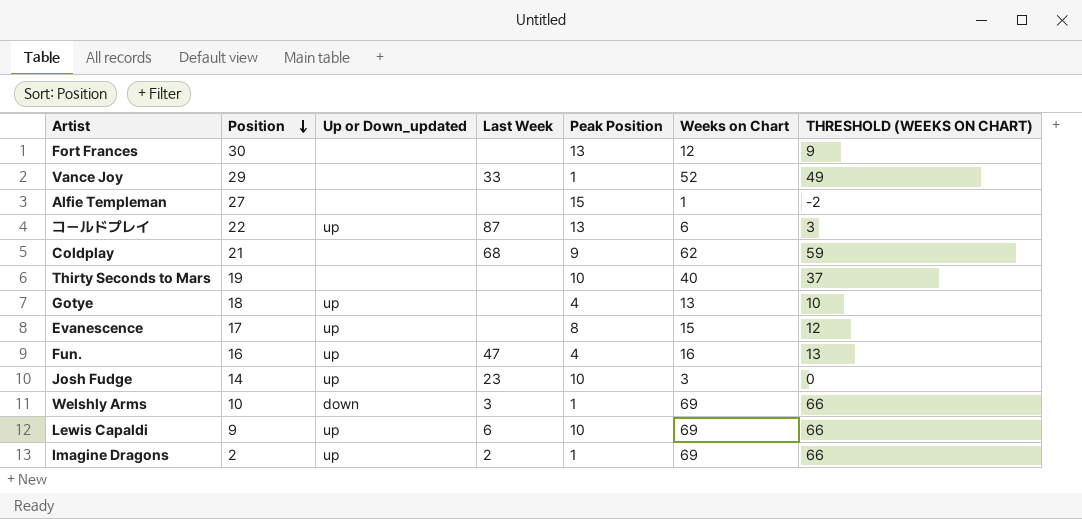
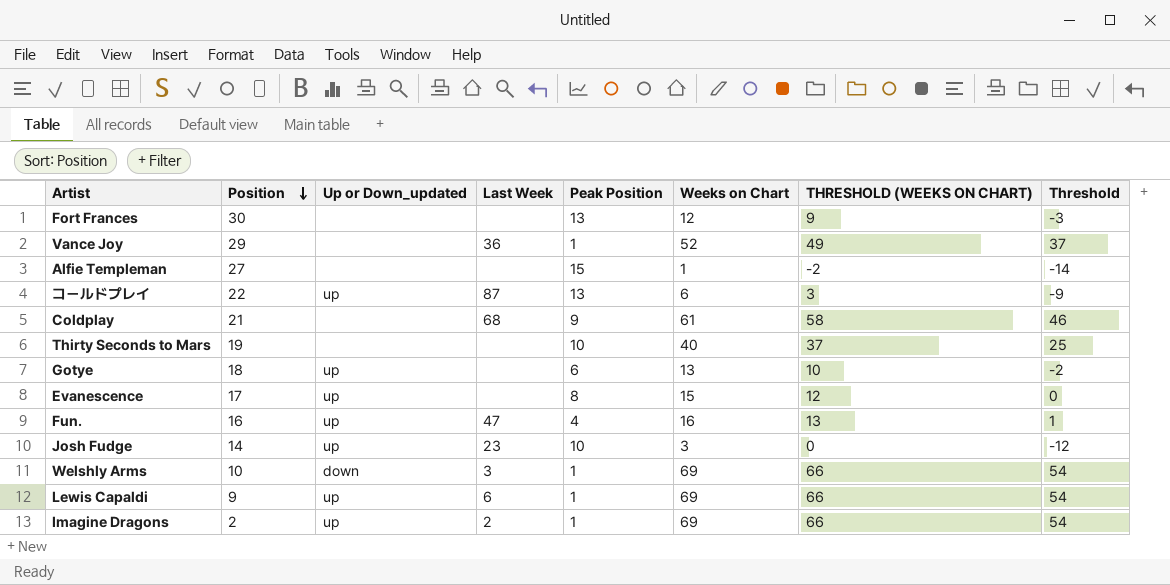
column Threshold | formula: none -> [Weeks on Chart] - 15
Vance Joy | Last Week: 33 -> 36
Coldplay | Weeks on Chart: 62 -> 61
Coldplay | THRESHOLD (WEEKS ON CHART): 59 -> 58
Gotye | Peak Position: 4 -> 6
Lewis Capaldi | Peak Position: 10 -> 1

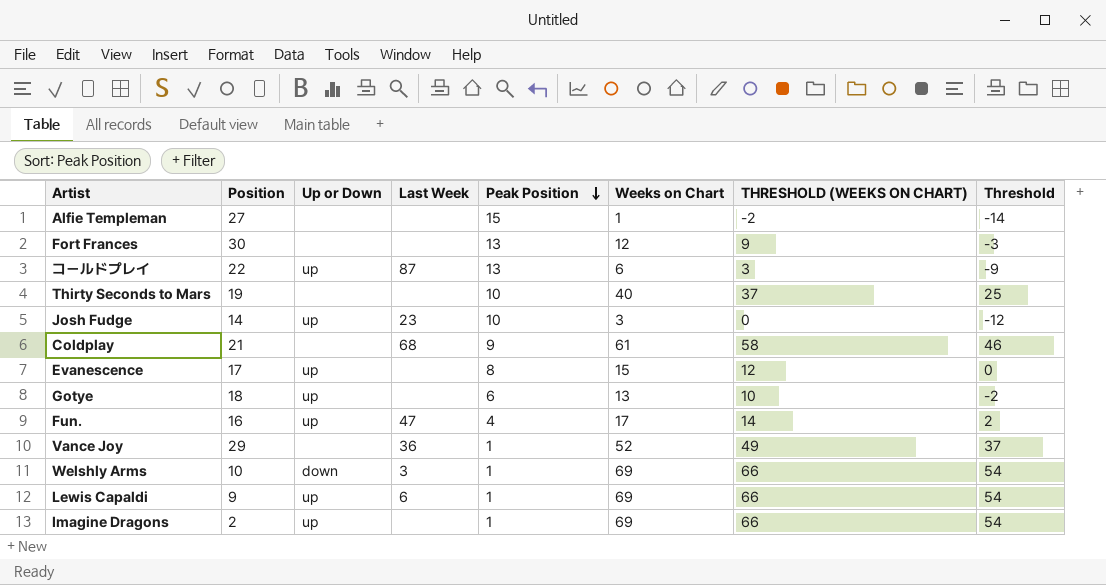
row order: Position descending -> Peak Position descending
column name: Up or Down_updated -> Up or Down
Fun. | Weeks on Chart: 16 -> 17
Fun. | THRESHOLD (WEEKS ON CHART): 13 -> 14
Fun. | Threshold: 1 -> 2
Imagine Dragons | Last Week: 2 -> none

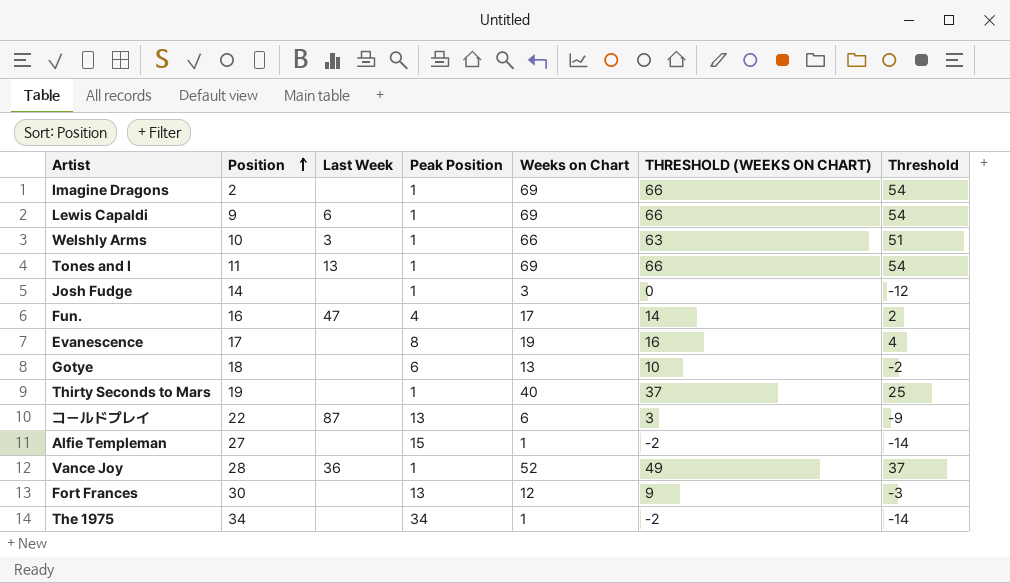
row order: Peak Position descending -> Position ascending
column Up or Down | position: 3 -> none
row Coldplay: 21 | none | 68 | 9 | 61 | 58 | 46 -> none
Welshly Arms | Weeks on Chart: 69 -> 66
Welshly Arms | THRESHOLD (WEEKS ON CHART): 66 -> 63
Welshly Arms | Threshold: 54 -> 51
row Tones and I: none -> 11 | 13 | 1 | 69 | 66 | 54
Josh Fudge | Last Week: 23 -> none
Josh Fudge | Peak Position: 10 -> 1
Evanescence | Weeks on Chart: 15 -> 19
Evanescence | THRESHOLD (WEEKS ON CHART): 12 -> 16
Evanescence | Threshold: 0 -> 4
Thirty Seconds to Mars | Peak Position: 10 -> 1
Vance Joy | Position: 29 -> 28
row The 1975: none -> 34 | none | 34 | 1 | -2 | -14

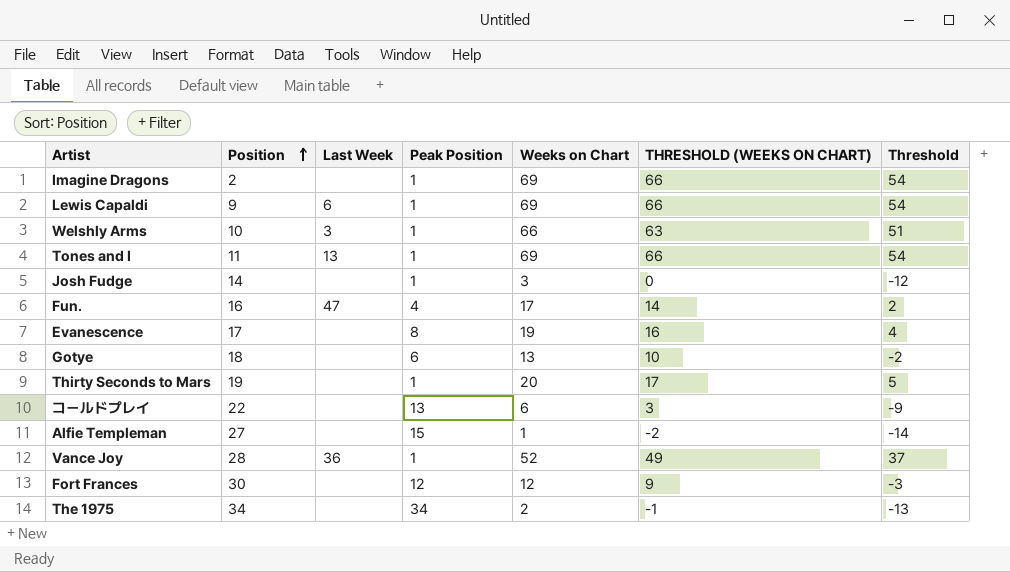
Thirty Seconds to Mars | Weeks on Chart: 40 -> 20
Thirty Seconds to Mars | THRESHOLD (WEEKS ON CHART): 37 -> 17
Thirty Seconds to Mars | Threshold: 25 -> 5
コールドプレイ | Last Week: 87 -> none
Fort Frances | Peak Position: 13 -> 12
The 1975 | Weeks on Chart: 1 -> 2
The 1975 | THRESHOLD (WEEKS ON CHART): -2 -> -1
The 1975 | Threshold: -14 -> -13

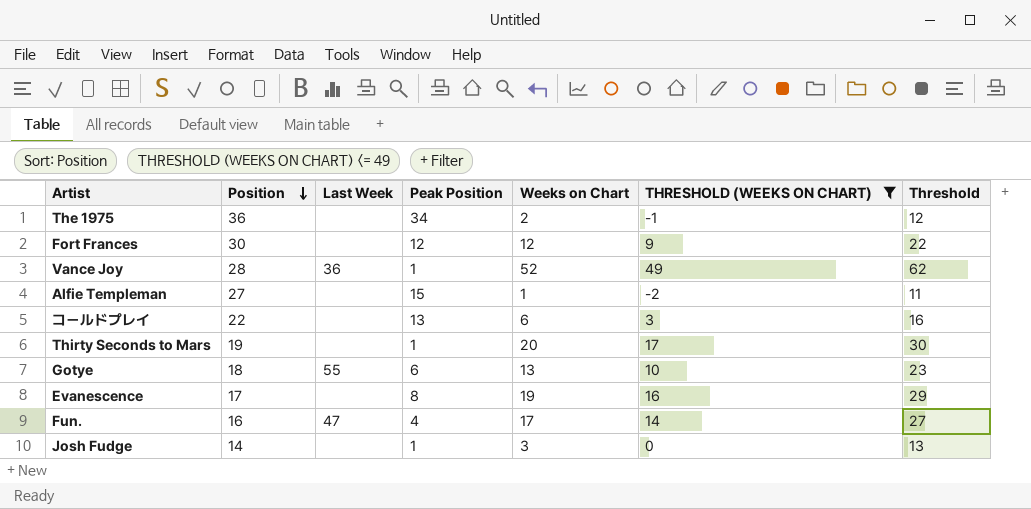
filter: none -> THRESHOLD (WEEKS ON CHART) <= 49
row order: Position ascending -> Position descending
column Threshold | formula: [Weeks on Chart] - 15 -> [Weeks on Chart] + 10
The 1975 | Position: 34 -> 36
Gotye | Last Week: none -> 55

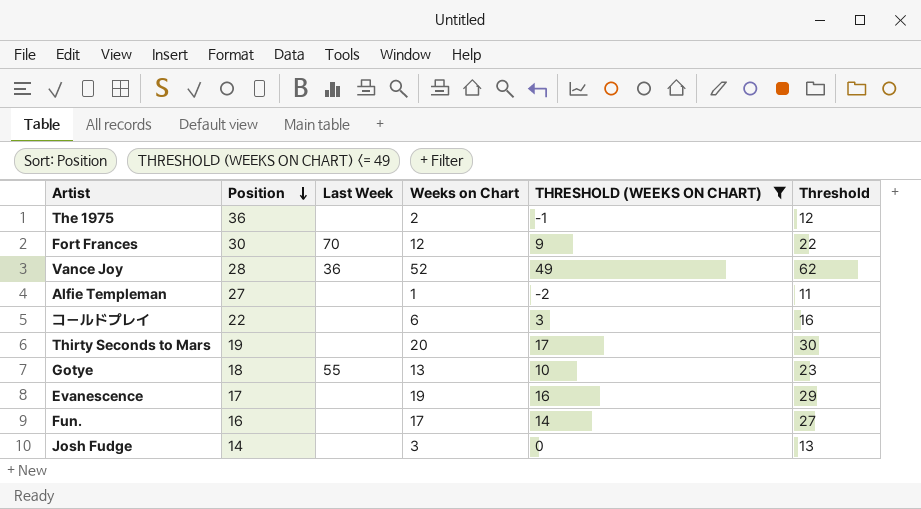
column Peak Position | position: 4 -> none
Fort Frances | Last Week: none -> 70
Fun. | Last Week: 47 -> none

